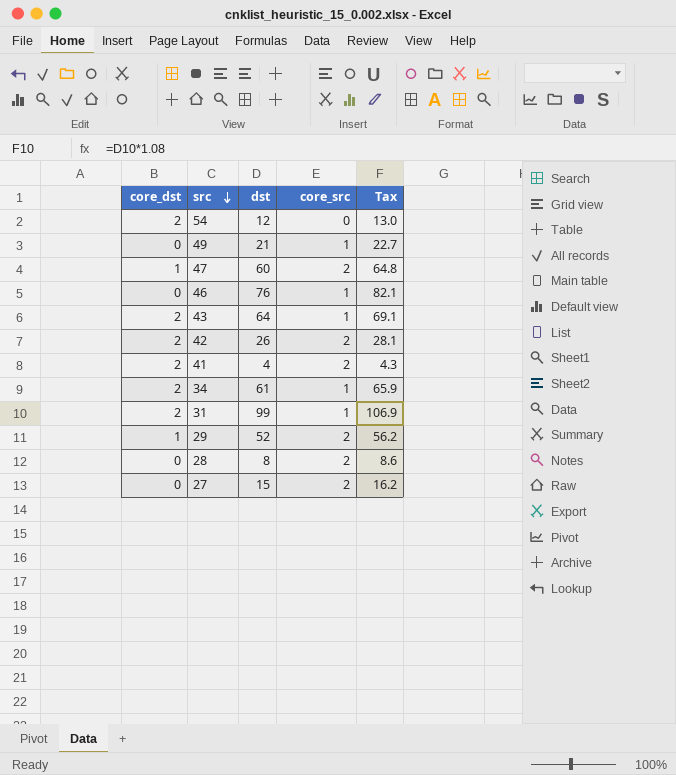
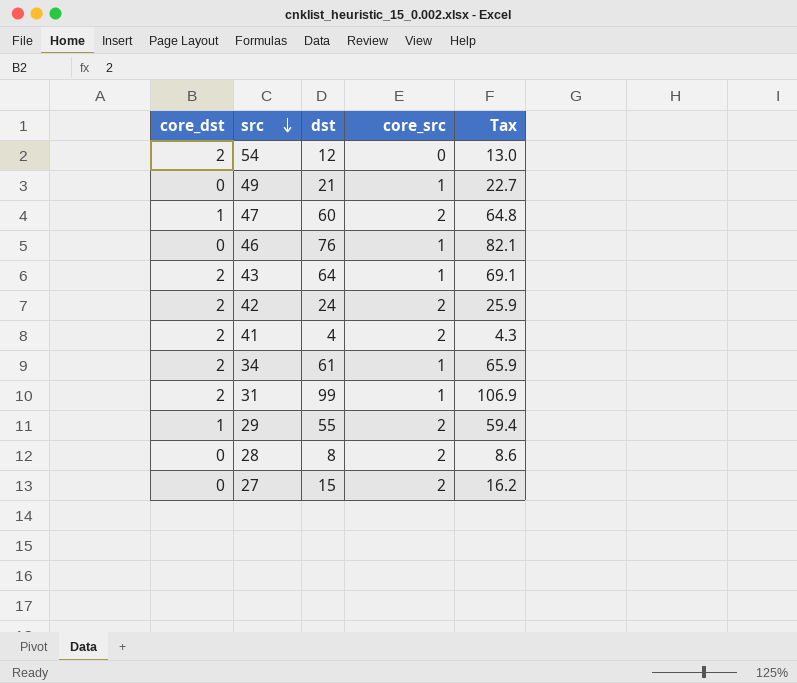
42 | dst: 26 -> 24
42 | Tax: 28.1 -> 25.9
29 | dst: 52 -> 55
29 | Tax: 56.2 -> 59.4

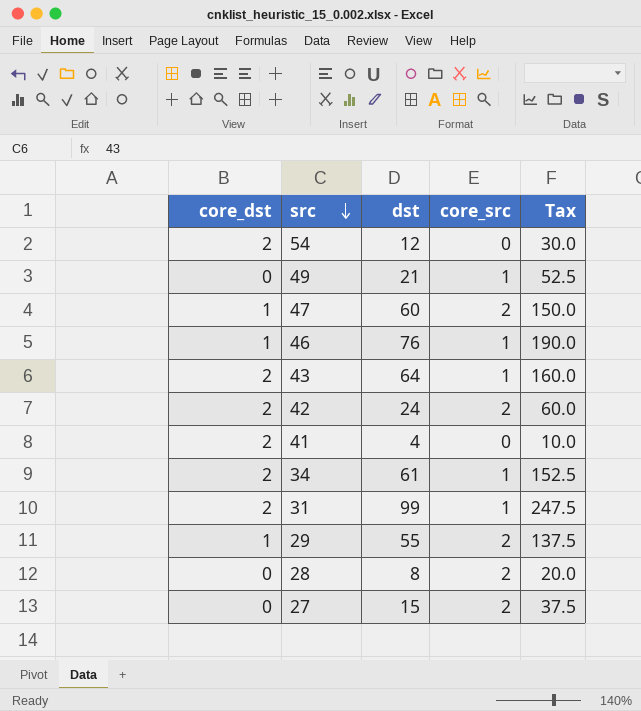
column Tax | formula: [dst] * 1.08 -> [dst] * 2.5
46 | core_dst: 0 -> 1
41 | core_src: 2 -> 0

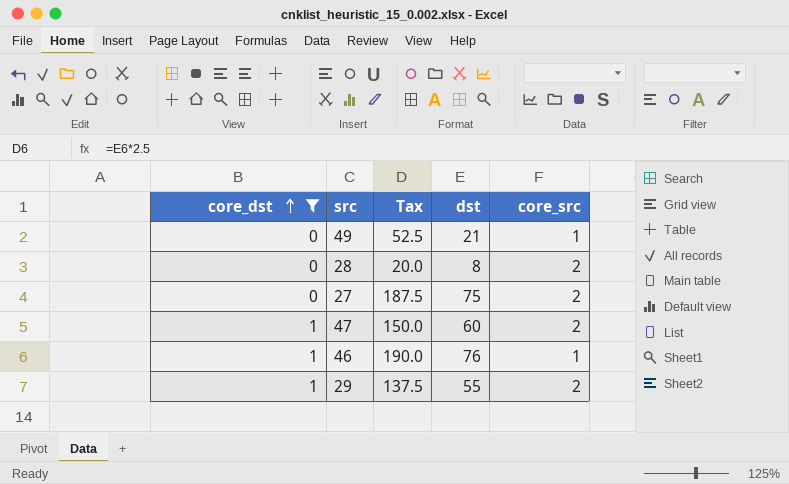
filter: none -> core_dst != 2
row order: src descending -> core_dst ascending
column Tax | position: 5 -> 3
27 | Tax: 37.5 -> 187.5
27 | dst: 15 -> 75

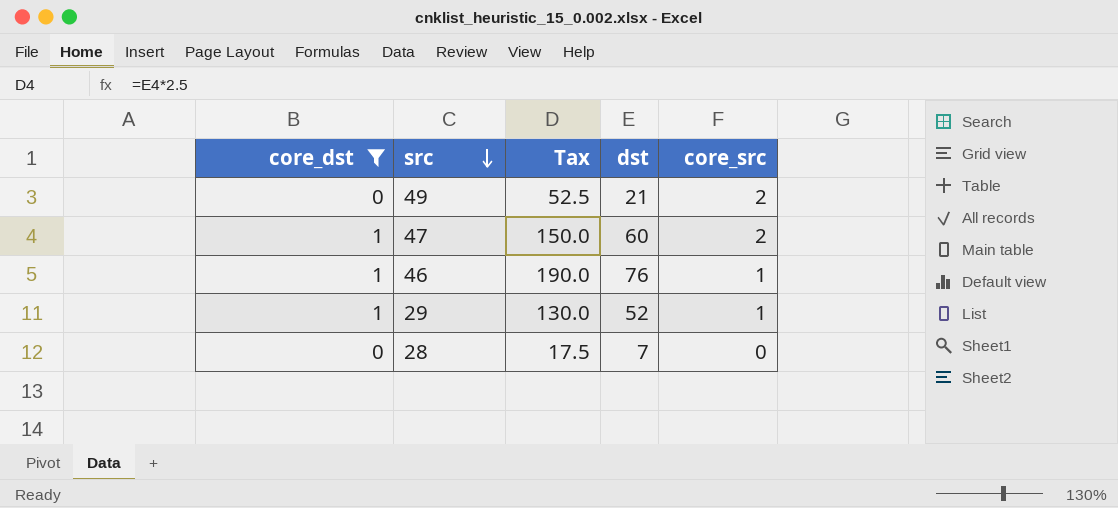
row order: core_dst ascending -> src descending
row 27: 0 | 187.5 | 75 | 2 -> none
49 | core_src: 1 -> 2
29 | Tax: 137.5 -> 130.0
29 | dst: 55 -> 52
29 | core_src: 2 -> 1
28 | Tax: 20.0 -> 17.5
28 | dst: 8 -> 7
28 | core_src: 2 -> 0

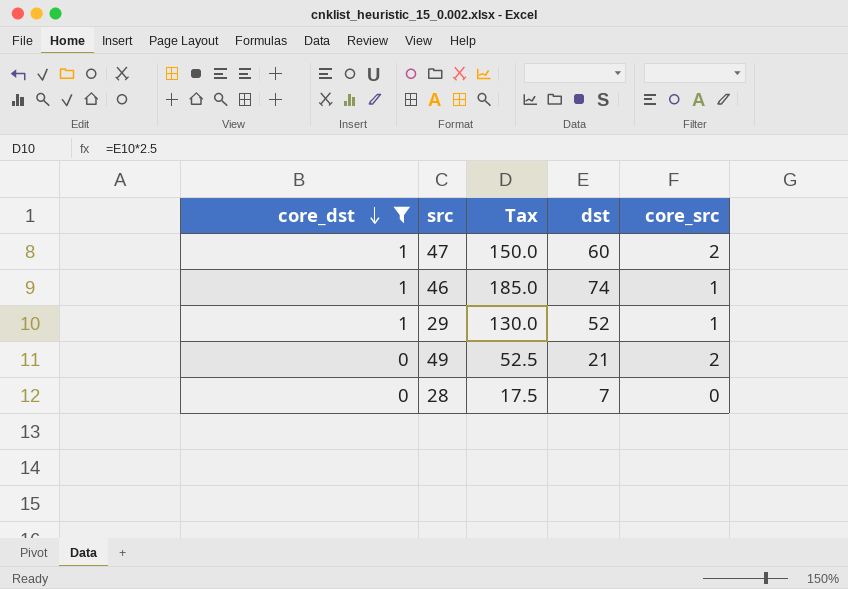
row order: src descending -> core_dst descending
46 | Tax: 190.0 -> 185.0
46 | dst: 76 -> 74

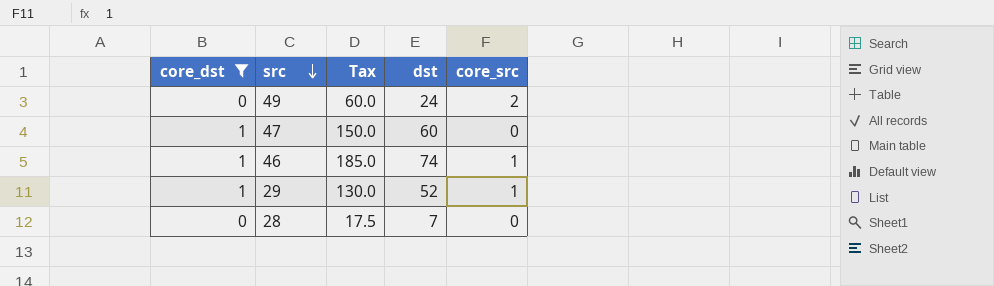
row order: core_dst descending -> src descending
49 | Tax: 52.5 -> 60.0
49 | dst: 21 -> 24
47 | core_src: 2 -> 0

